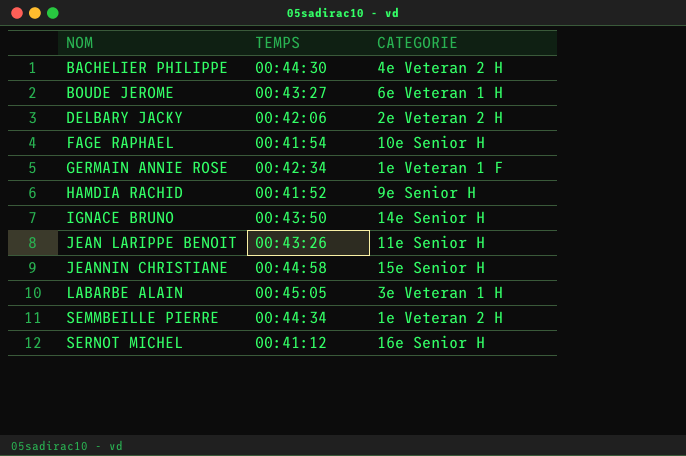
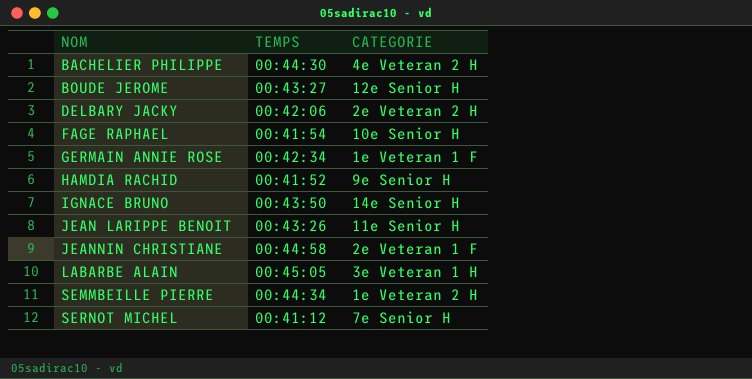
BOUDE JEROME | CATEGORIE: 6e Veteran 1 H -> 12e Senior H
JEANNIN CHRISTIANE | CATEGORIE: 15e Senior H -> 2e Veteran 1 F
SERNOT MICHEL | CATEGORIE: 16e Senior H -> 7e Senior H

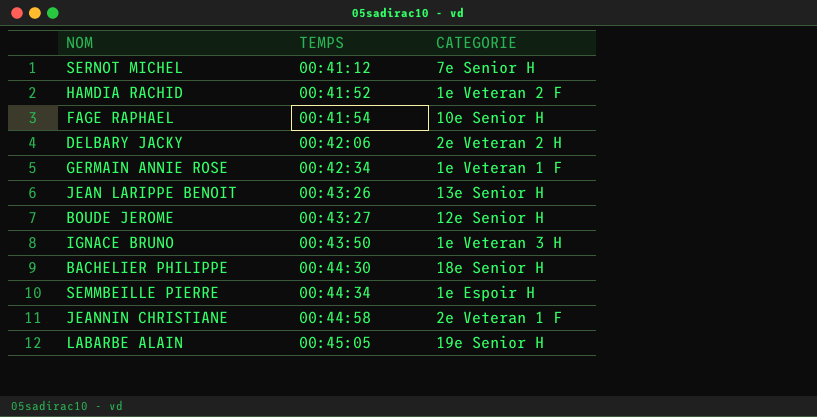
row order: NOM ascending -> TEMPS ascending
HAMDIA RACHID | CATEGORIE: 9e Senior H -> 1e Veteran 2 F
JEAN LARIPPE BENOIT | CATEGORIE: 11e Senior H -> 13e Senior H
IGNACE BRUNO | CATEGORIE: 14e Senior H -> 1e Veteran 3 H
BACHELIER PHILIPPE | CATEGORIE: 4e Veteran 2 H -> 18e Senior H
SEMMBEILLE PIERRE | CATEGORIE: 1e Veteran 2 H -> 1e Espoir H
LABARBE ALAIN | CATEGORIE: 3e Veteran 1 H -> 19e Senior H

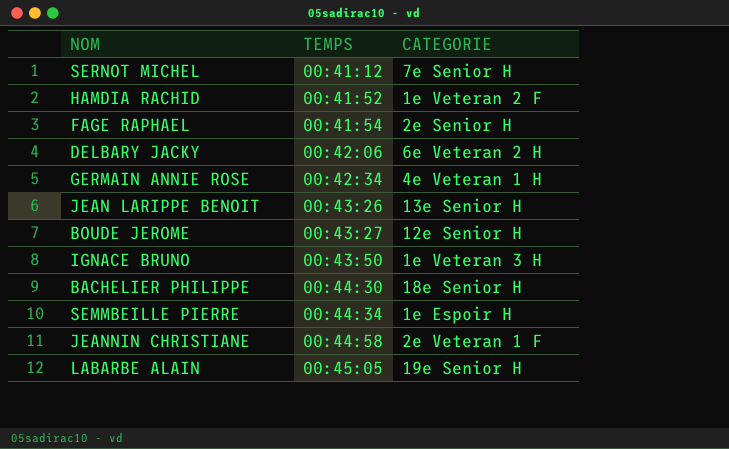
FAGE RAPHAEL | CATEGORIE: 10e Senior H -> 2e Senior H
DELBARY JACKY | CATEGORIE: 2e Veteran 2 H -> 6e Veteran 2 H
GERMAIN ANNIE ROSE | CATEGORIE: 1e Veteran 1 F -> 4e Veteran 1 H

